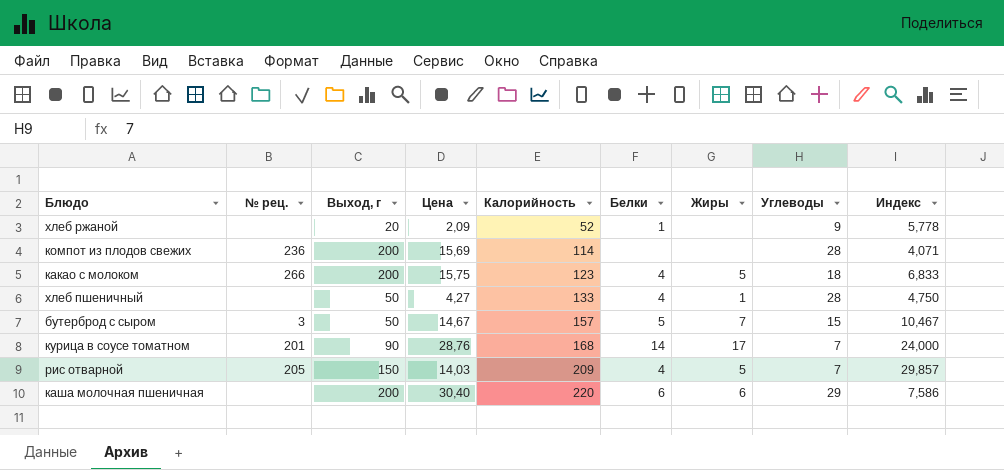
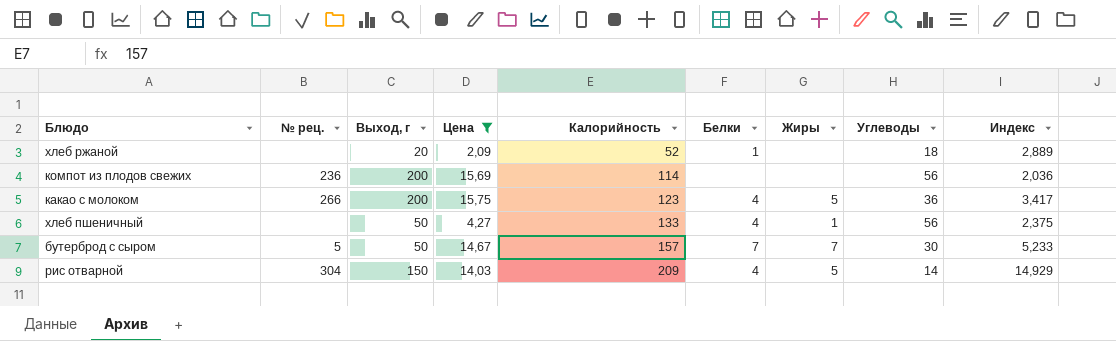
filter: none -> Цена <= 15,75
хлеб ржаной | Углеводы: 9 -> 18
хлеб ржаной | Индекс: 5,778 -> 2,889
компот из плодов свежих | Углеводы: 28 -> 56
компот из плодов свежих | Индекс: 4,071 -> 2,036
какао с молоком | Углеводы: 18 -> 36
какао с молоком | Индекс: 6,833 -> 3,417
хлеб пшеничный | Углеводы: 28 -> 56
хлеб пшеничный | Индекс: 4,750 -> 2,375
бутерброд с сыром | № рец.: 3 -> 5
бутерброд с сыром | Белки: 5 -> 7
бутерброд с сыром | Углеводы: 15 -> 30
бутерброд с сыром | Индекс: 10,467 -> 5,233
рис отварной | № рец.: 205 -> 304
рис отварной | Углеводы: 7 -> 14
рис отварной | Индекс: 29,857 -> 14,929

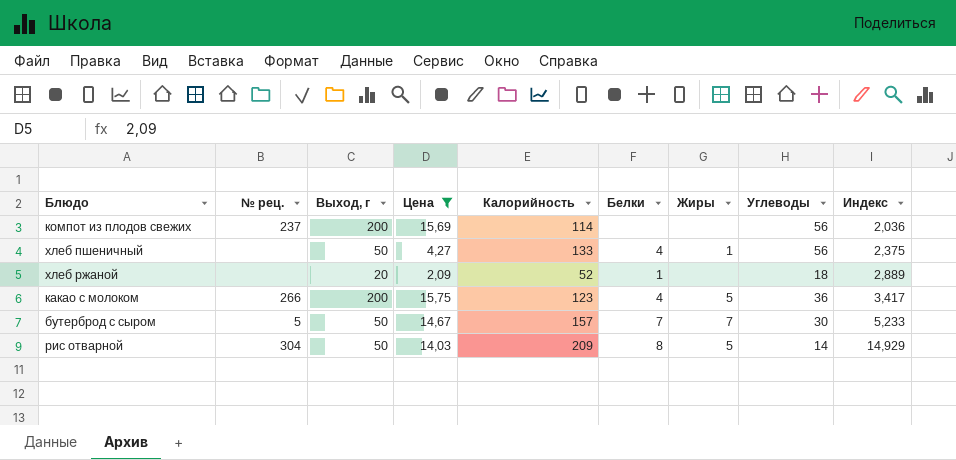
row order: Калорийность ascending -> Индекс ascending
компот из плодов свежих | № рец.: 236 -> 237
рис отварной | Выход, г: 150 -> 50
рис отварной | Белки: 4 -> 8

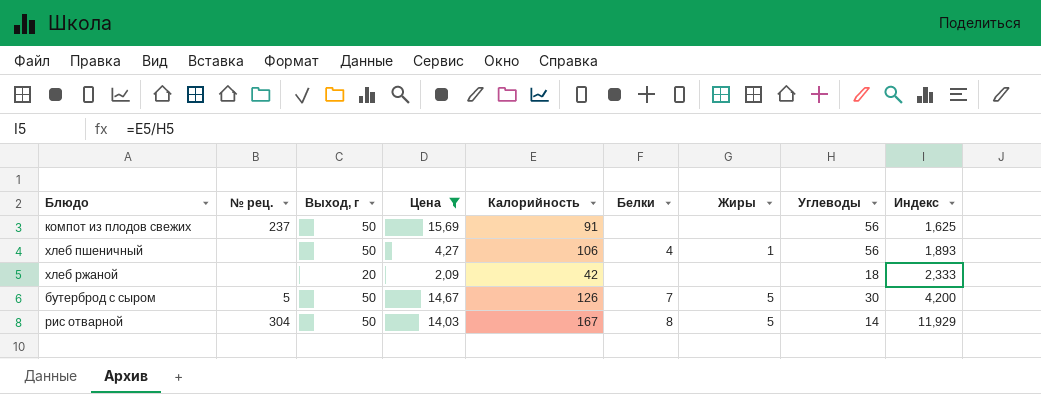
row какао с молоком: 266 | 200 | 15,75 | 123 | 4 | 5 | 36 | 3,417 -> none
компот из плодов свежих | Выход, г: 200 -> 50
компот из плодов свежих | Калорийность: 114 -> 91
компот из плодов свежих | Индекс: 2,036 -> 1,625
хлеб пшеничный | Калорийность: 133 -> 106
хлеб пшеничный | Индекс: 2,375 -> 1,893
хлеб ржаной | Калорийность: 52 -> 42
хлеб ржаной | Белки: 1 -> none
хлеб ржаной | Индекс: 2,889 -> 2,333
бутерброд с сыром | Калорийность: 157 -> 126
бутерброд с сыром | Жиры: 7 -> 5
бутерброд с сыром | Индекс: 5,233 -> 4,200
рис отварной | Калорийность: 209 -> 167
рис отварной | Индекс: 14,929 -> 11,929

